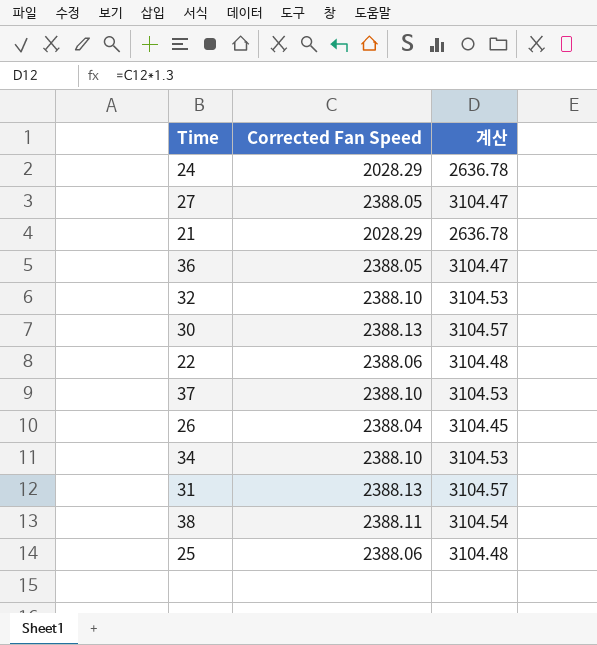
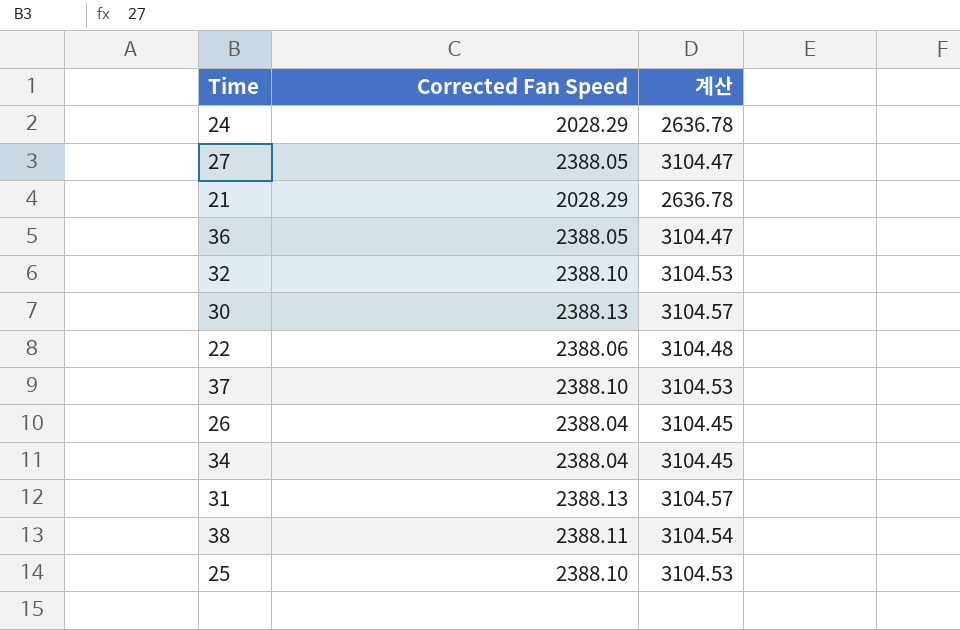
34 | Corrected Fan Speed: 2388.10 -> 2388.04
34 | 계산: 3104.53 -> 3104.45
25 | Corrected Fan Speed: 2388.06 -> 2388.10
25 | 계산: 3104.48 -> 3104.53

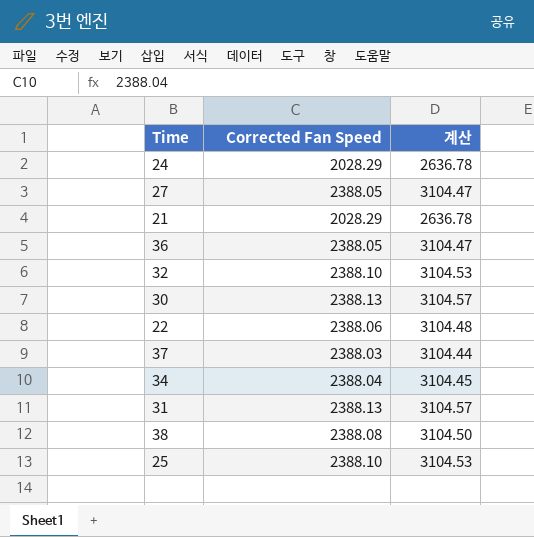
row 26: 2388.04 | 3104.45 -> none
37 | Corrected Fan Speed: 2388.10 -> 2388.03
37 | 계산: 3104.53 -> 3104.44
38 | Corrected Fan Speed: 2388.11 -> 2388.08
38 | 계산: 3104.54 -> 3104.50

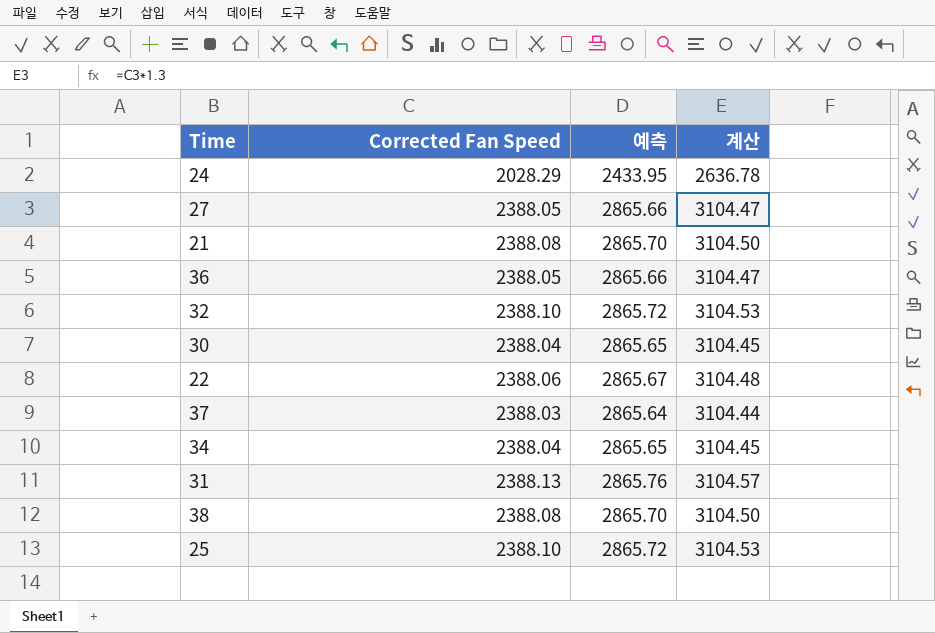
column 예측 | formula: none -> [Corrected Fan Speed] * 1.2
21 | Corrected Fan Speed: 2028.29 -> 2388.08
21 | 계산: 2636.78 -> 3104.50
30 | Corrected Fan Speed: 2388.13 -> 2388.04
30 | 계산: 3104.57 -> 3104.45

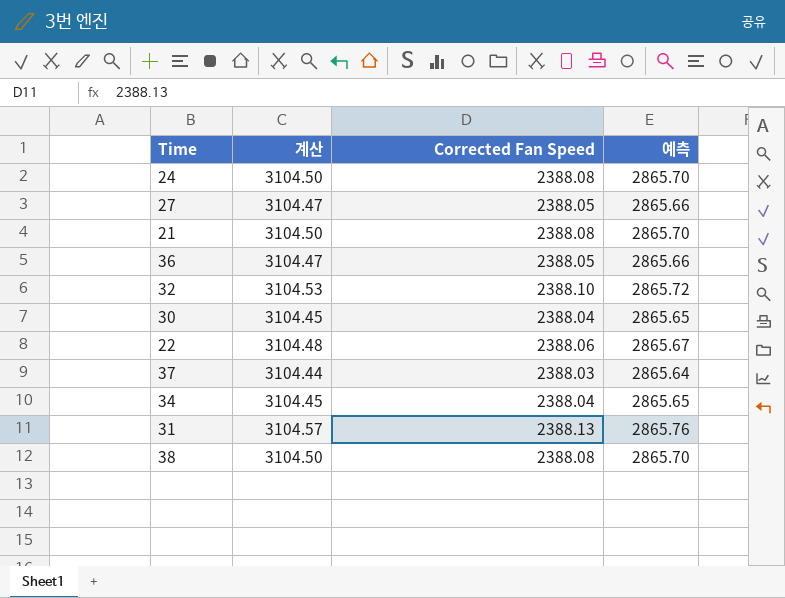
column 계산 | position: 4 -> 2
row 25: 2388.10 | 2865.72 | 3104.53 -> none
24 | 계산: 2636.78 -> 3104.50
24 | Corrected Fan Speed: 2028.29 -> 2388.08
24 | 예측: 2433.95 -> 2865.70

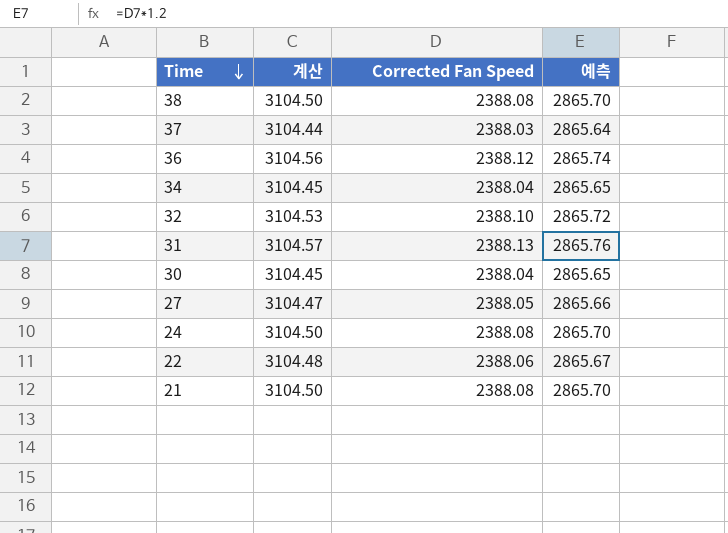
row order: none -> Time descending
36 | 계산: 3104.47 -> 3104.56
36 | Corrected Fan Speed: 2388.05 -> 2388.12
36 | 예측: 2865.66 -> 2865.74

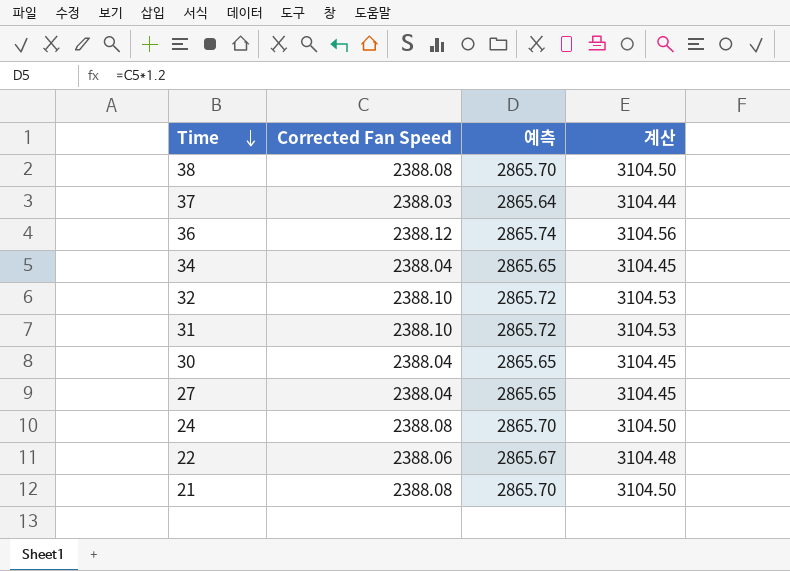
column 계산 | position: 2 -> 4
31 | Corrected Fan Speed: 2388.13 -> 2388.10
31 | 예측: 2865.76 -> 2865.72
31 | 계산: 3104.57 -> 3104.53
27 | Corrected Fan Speed: 2388.05 -> 2388.04
27 | 예측: 2865.66 -> 2865.65
27 | 계산: 3104.47 -> 3104.45

